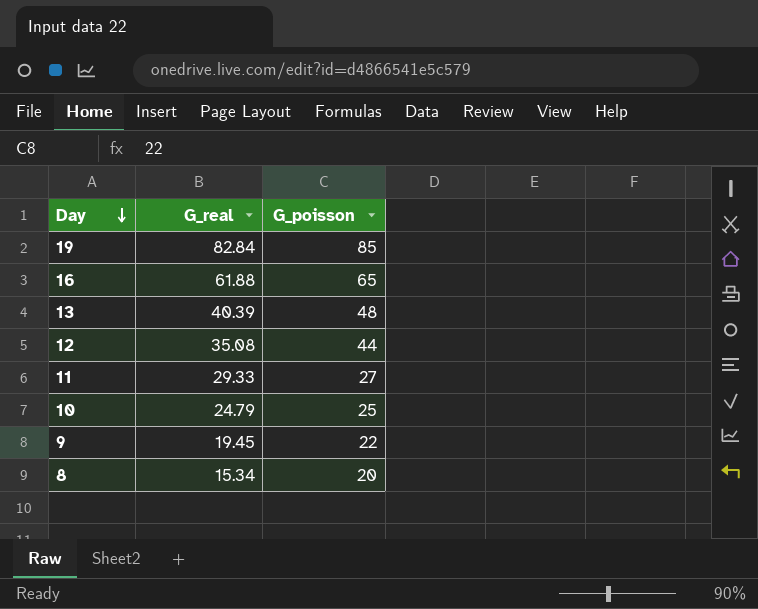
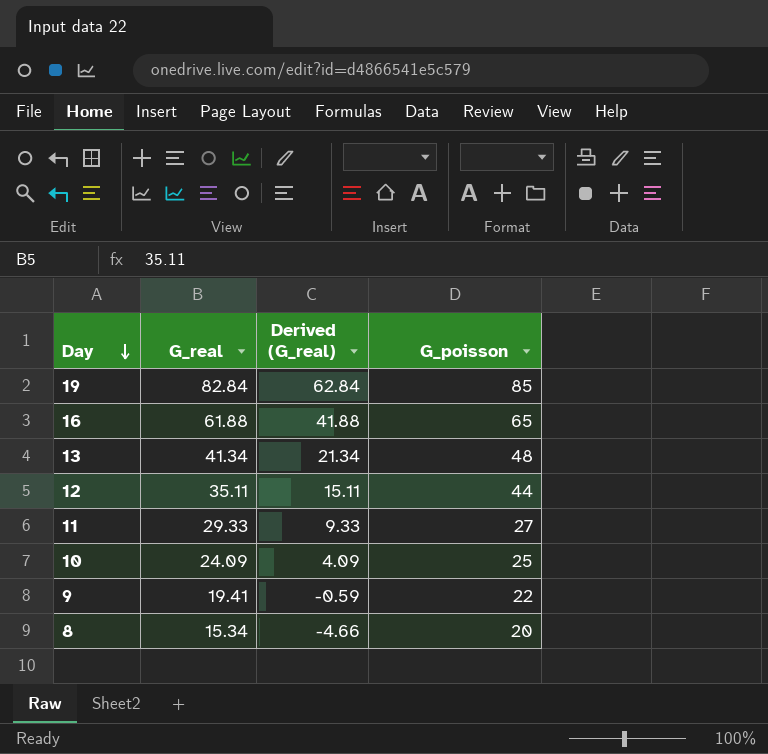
column Derived (G_real) | formula: none -> [G_real] - 20
13 | G_real: 40.39 -> 41.34
12 | G_real: 35.08 -> 35.11
10 | G_real: 24.79 -> 24.09
9 | G_real: 19.45 -> 19.41

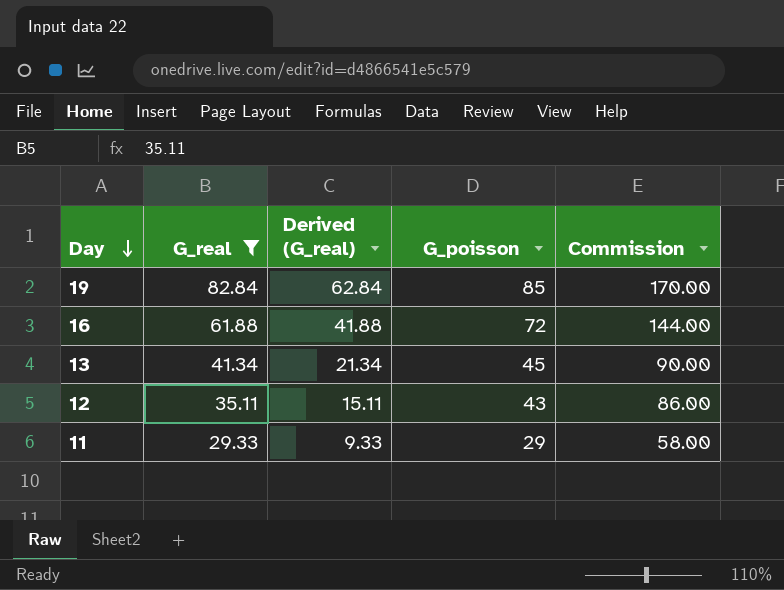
filter: none -> G_real >= 29.33
column Commission | formula: none -> [G_poisson] * 2
16 | G_poisson: 65 -> 72
13 | G_poisson: 48 -> 45
12 | G_poisson: 44 -> 43
11 | G_poisson: 27 -> 29

